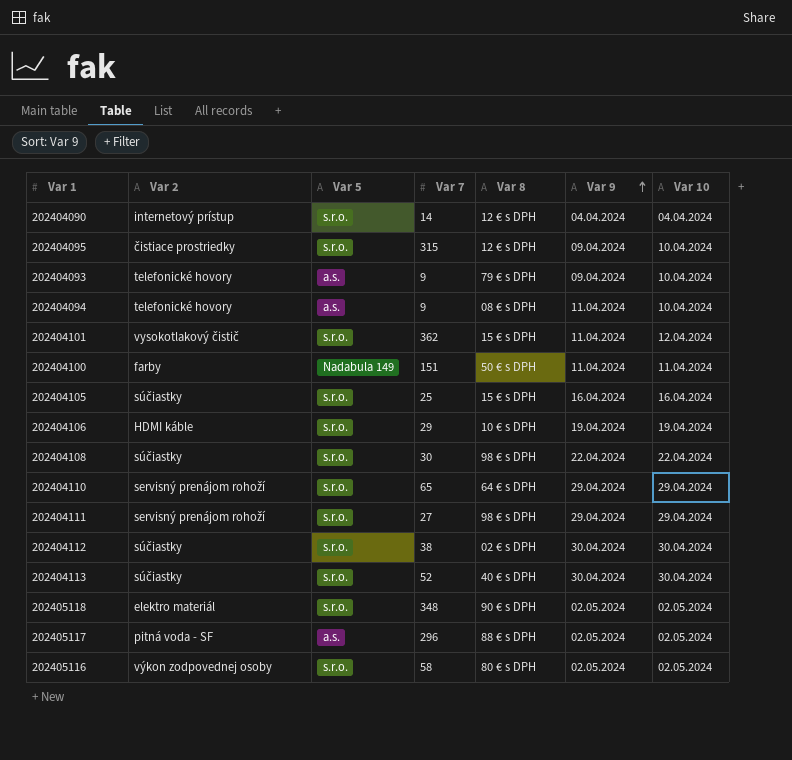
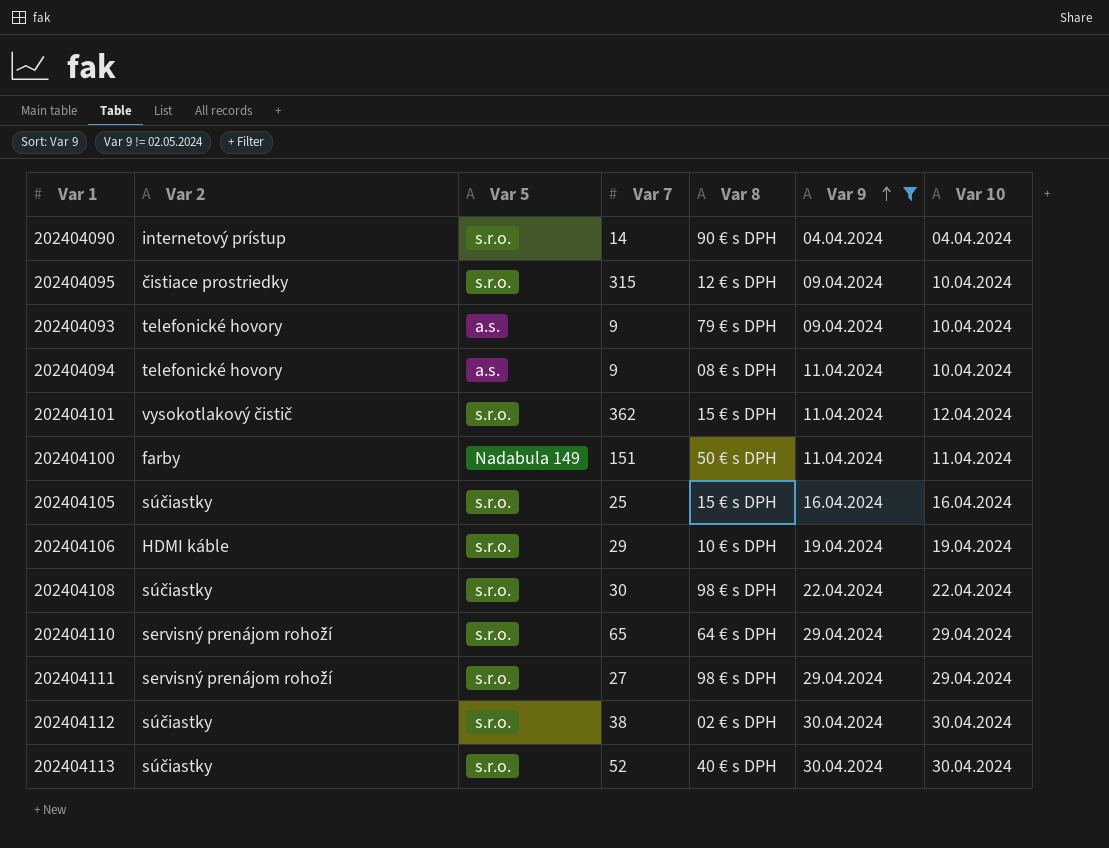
filter: none -> Var 9 != 02.05.2024
202404090 | Var 8: 12 € s DPH -> 90 € s DPH

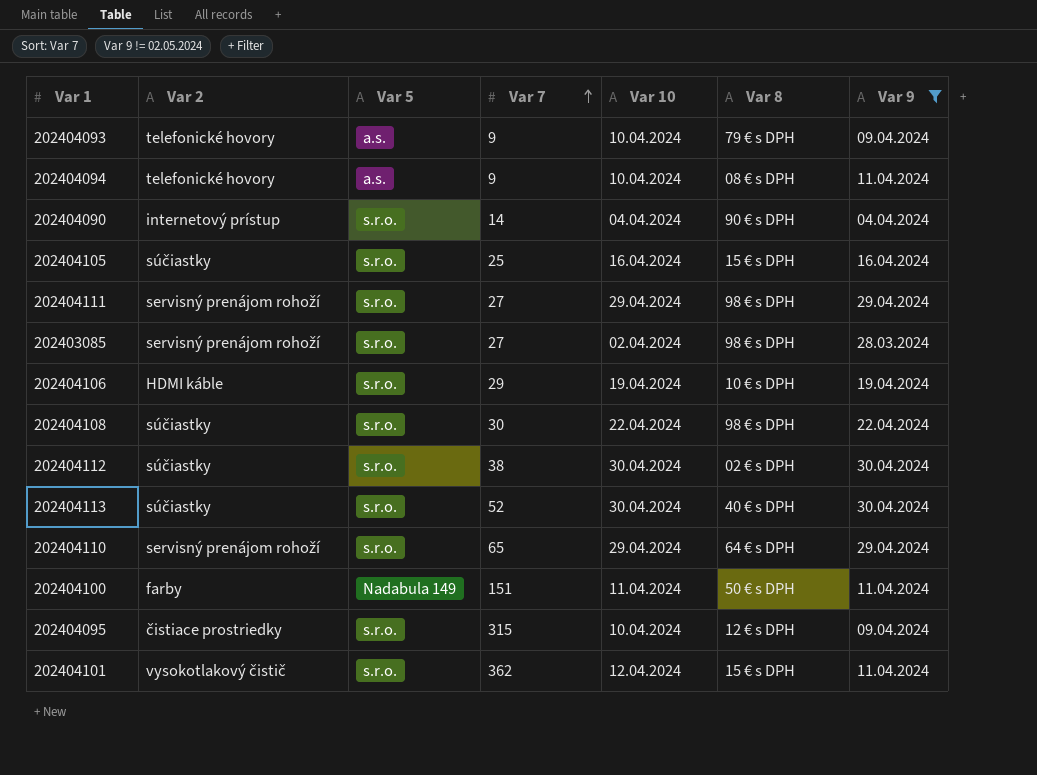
row order: Var 9 ascending -> Var 7 ascending
column Var 10 | position: 7 -> 5
row 202403085: none -> servisný prenájom rohoží | s.r.o. | 27 | 02.04.2024 | 98 € s DPH | 28.03.2024

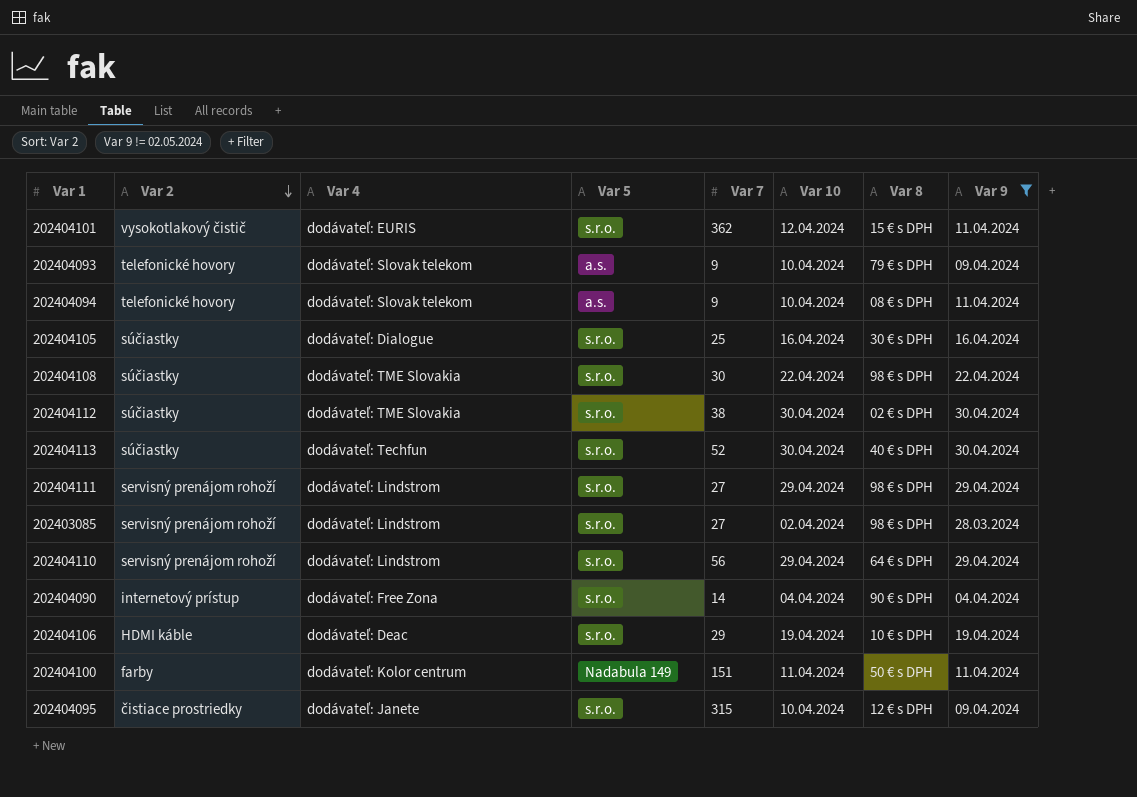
row order: Var 7 ascending -> Var 2 descending
column Var 4 | position: none -> 3
202404105 | Var 8: 15 € s DPH -> 30 € s DPH
202404110 | Var 7: 65 -> 56

